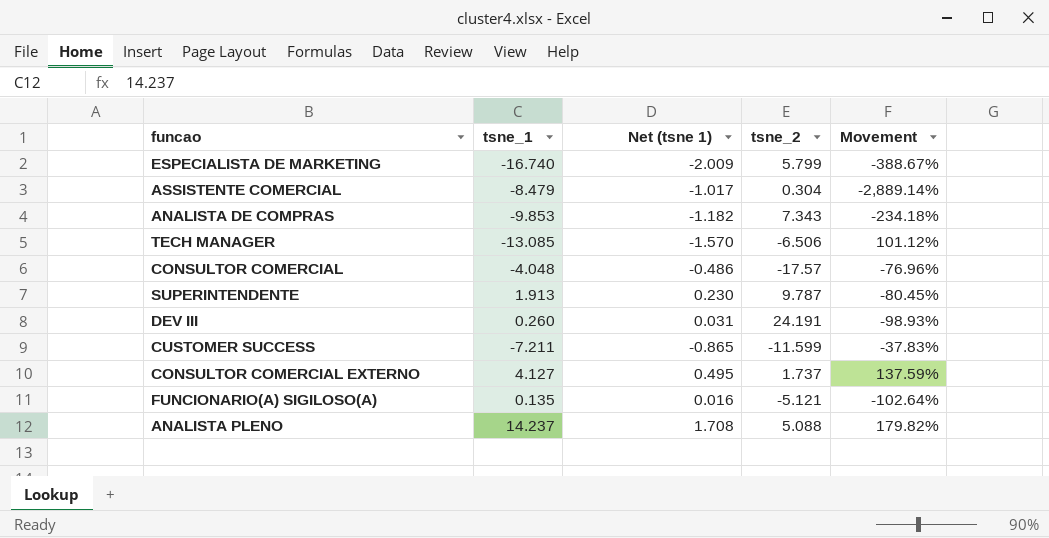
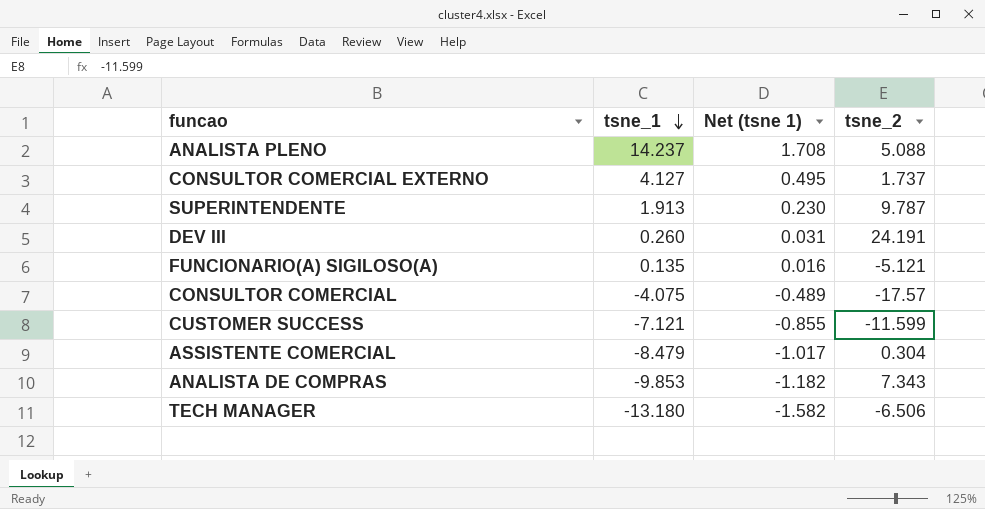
row order: none -> tsne_1 descending
column Movement | formula: ([tsne_1] - [tsne_2]) / [tsne_2] -> none
row ESPECIALISTA DE MARKETING: -16.740 | -2.009 | 5.799 | -388.67% -> none
CONSULTOR COMERCIAL | tsne_1: -4.048 -> -4.075
CONSULTOR COMERCIAL | Net (tsne 1): -0.486 -> -0.489
CUSTOMER SUCCESS | tsne_1: -7.211 -> -7.121
CUSTOMER SUCCESS | Net (tsne 1): -0.865 -> -0.855
TECH MANAGER | tsne_1: -13.085 -> -13.180
TECH MANAGER | Net (tsne 1): -1.570 -> -1.582

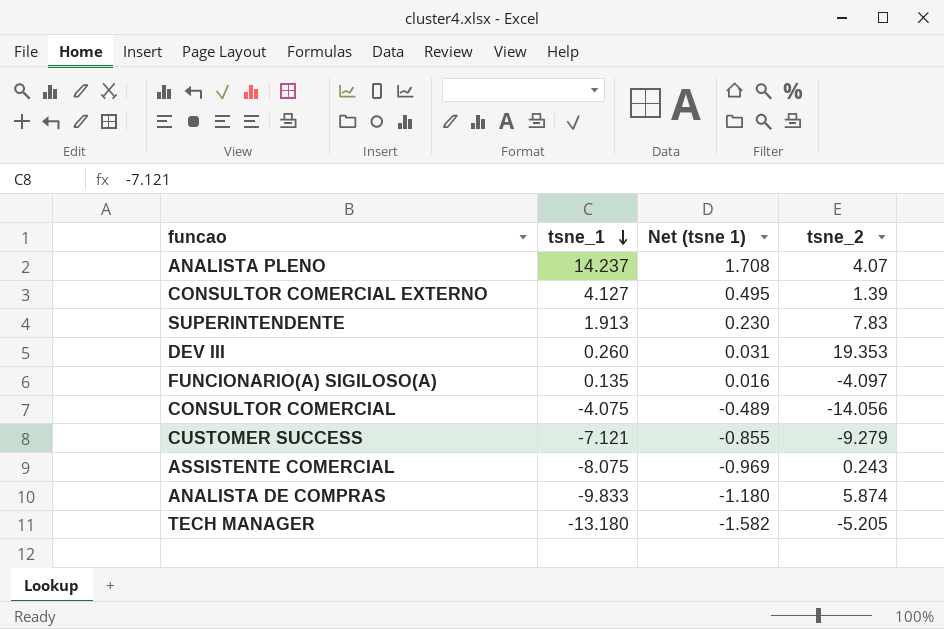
ANALISTA PLENO | tsne_2: 5.088 -> 4.07
CONSULTOR COMERCIAL EXTERNO | tsne_2: 1.737 -> 1.39
SUPERINTENDENTE | tsne_2: 9.787 -> 7.83
DEV III | tsne_2: 24.191 -> 19.353
FUNCIONARIO(A) SIGILOSO(A) | tsne_2: -5.121 -> -4.097
CONSULTOR COMERCIAL | tsne_2: -17.57 -> -14.056
CUSTOMER SUCCESS | tsne_2: -11.599 -> -9.279
ASSISTENTE COMERCIAL | tsne_1: -8.479 -> -8.075
ASSISTENTE COMERCIAL | Net (tsne 1): -1.017 -> -0.969
ASSISTENTE COMERCIAL | tsne_2: 0.304 -> 0.243
ANALISTA DE COMPRAS | tsne_1: -9.853 -> -9.833
ANALISTA DE COMPRAS | Net (tsne 1): -1.182 -> -1.180
ANALISTA DE COMPRAS | tsne_2: 7.343 -> 5.874
TECH MANAGER | tsne_2: -6.506 -> -5.205

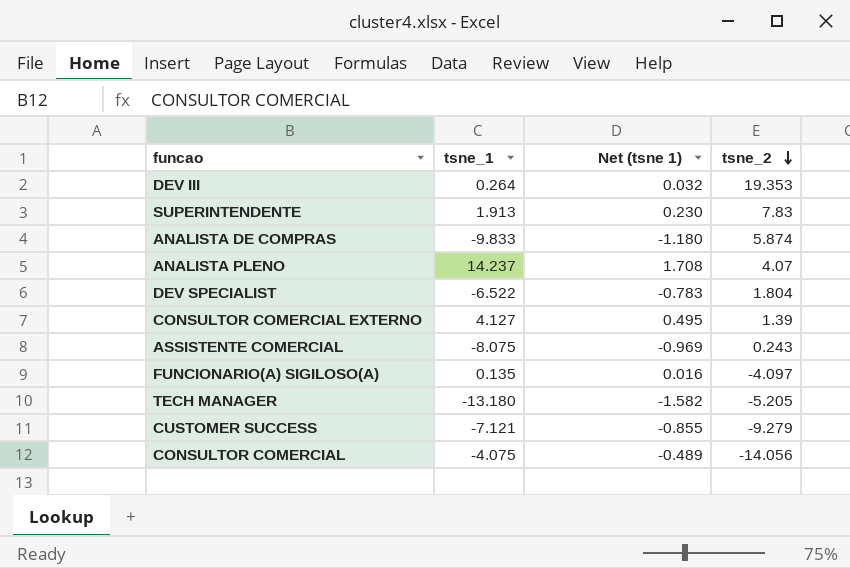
row order: tsne_1 descending -> tsne_2 descending
DEV III | tsne_1: 0.260 -> 0.264
DEV III | Net (tsne 1): 0.031 -> 0.032
row DEV SPECIALIST: none -> -6.522 | -0.783 | 1.804

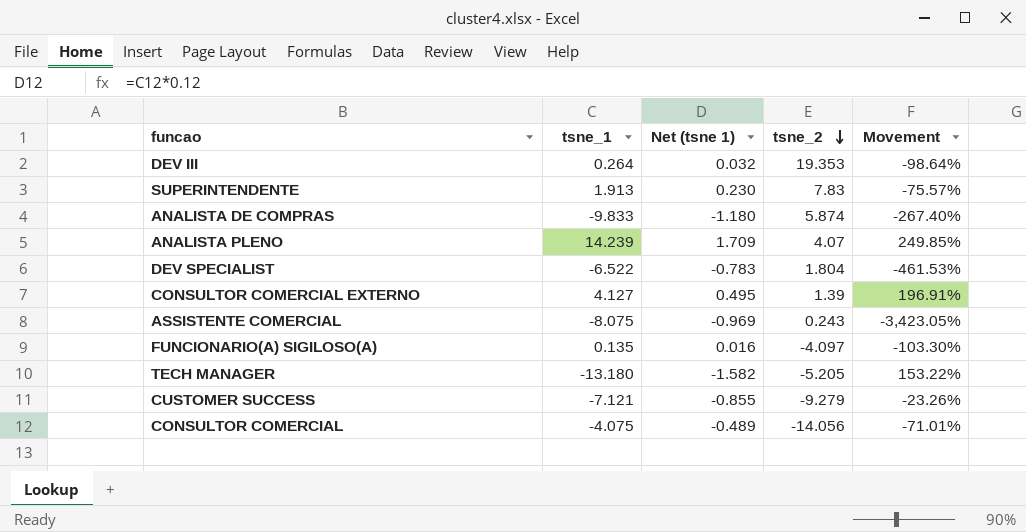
column Movement | formula: none -> ([tsne_1] - [tsne_2]) / [tsne_2]
ANALISTA PLENO | tsne_1: 14.237 -> 14.239
ANALISTA PLENO | Net (tsne 1): 1.708 -> 1.709

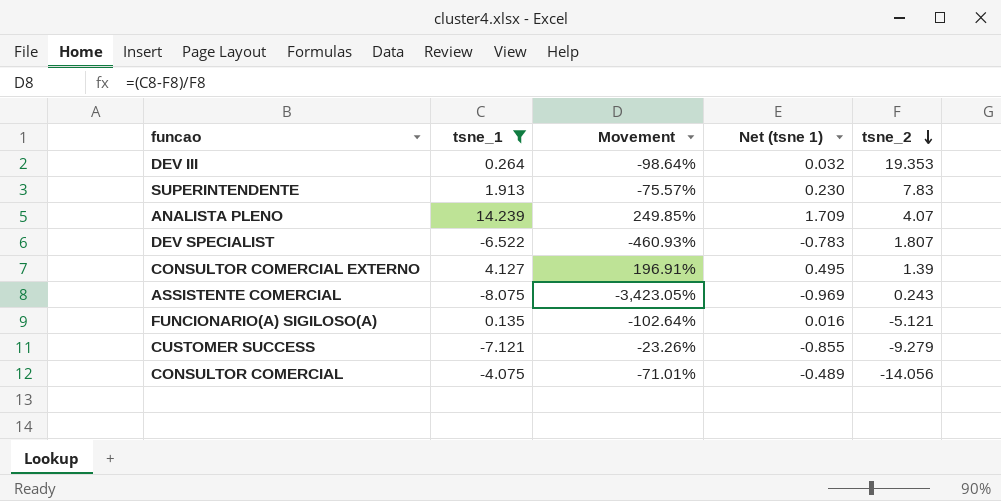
filter: none -> tsne_1 >= -8.075
column Movement | position: 5 -> 3
DEV SPECIALIST | Movement: -461.53% -> -460.93%
DEV SPECIALIST | tsne_2: 1.804 -> 1.807
FUNCIONARIO(A) SIGILOSO(A) | Movement: -103.30% -> -102.64%
FUNCIONARIO(A) SIGILOSO(A) | tsne_2: -4.097 -> -5.121

